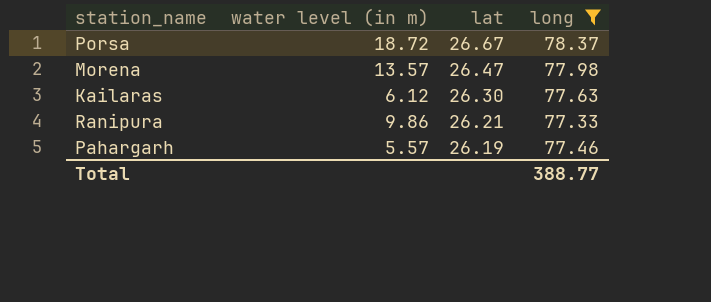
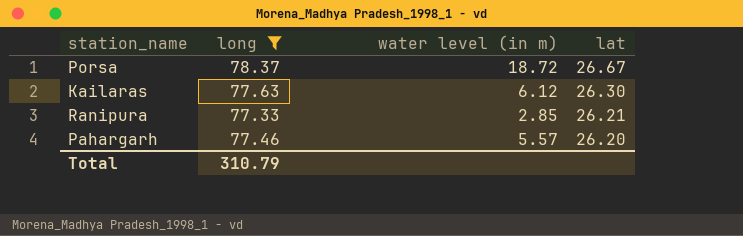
column long | position: 4 -> 2
row Morena: 13.57 | 26.47 | 77.98 -> none
Ranipura | water level (in m): 9.86 -> 2.85
Pahargarh | lat: 26.19 -> 26.20
Total | long: 388.77 -> 310.79

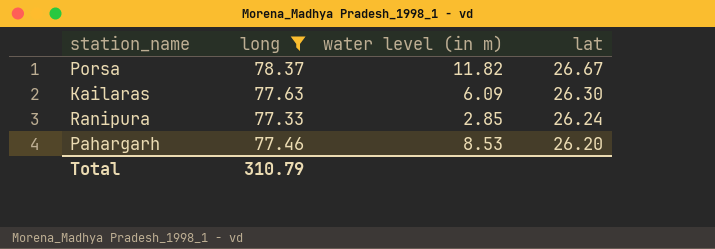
Porsa | water level (in m): 18.72 -> 11.82
Kailaras | water level (in m): 6.12 -> 6.09
Ranipura | lat: 26.21 -> 26.24
Pahargarh | water level (in m): 5.57 -> 8.53

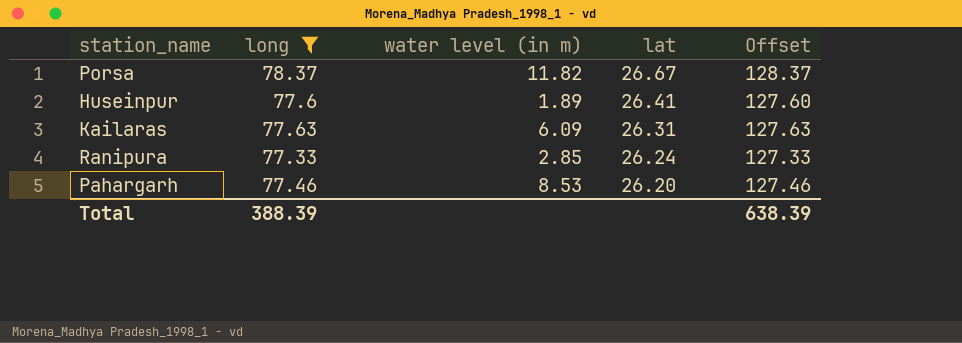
column Offset | formula: none -> [long] + 50
row Huseinpur: none -> 77.6 | 1.89 | 26.41 | 127.60
Kailaras | lat: 26.30 -> 26.31
Total | long: 310.79 -> 388.39

